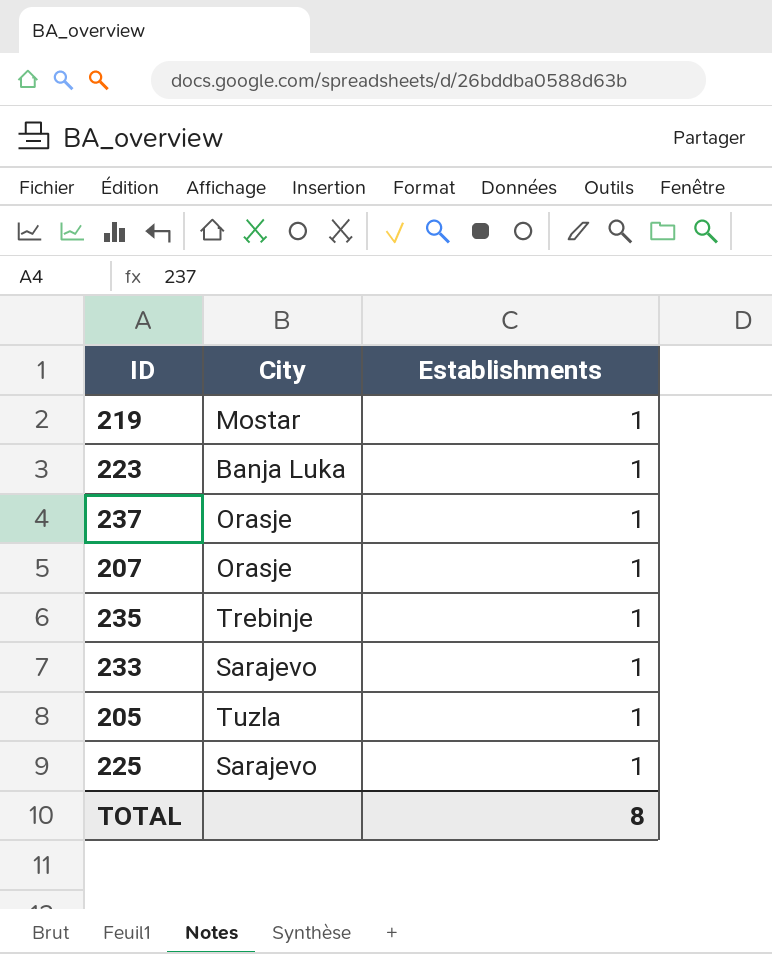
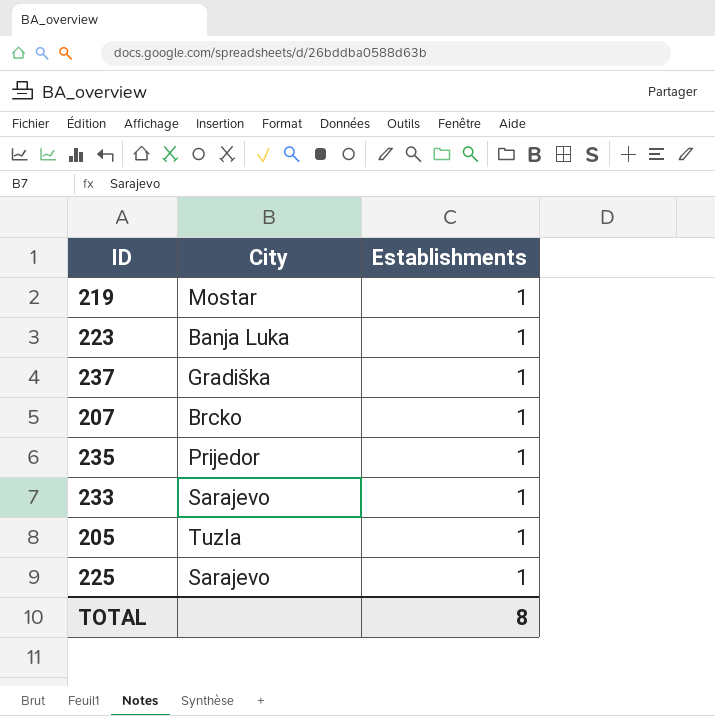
237 | City: Orasje -> Gradiška
207 | City: Orasje -> Brcko
235 | City: Trebinje -> Prijedor

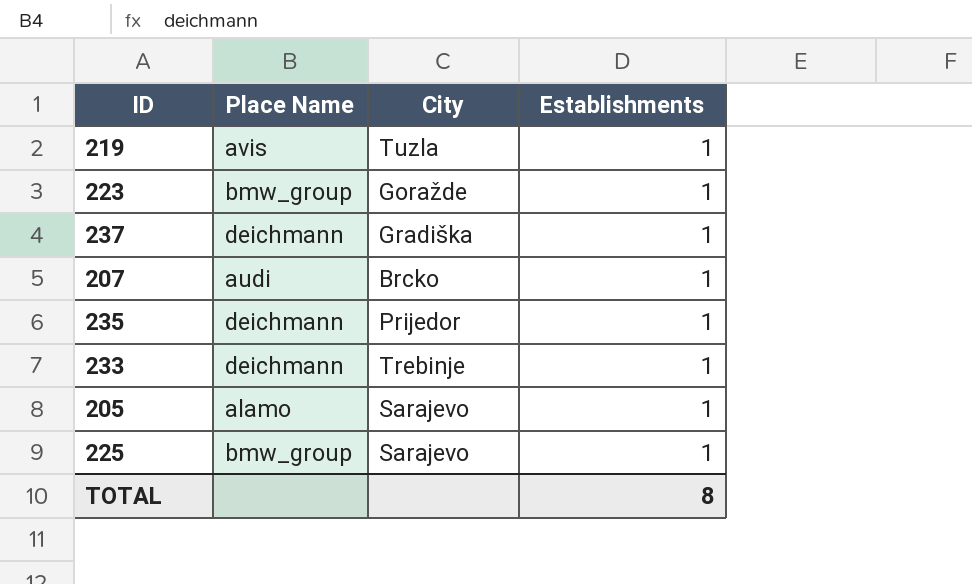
column Place Name | position: none -> 2
219 | City: Mostar -> Tuzla
223 | City: Banja Luka -> Goražde
233 | City: Sarajevo -> Trebinje
205 | City: Tuzla -> Sarajevo

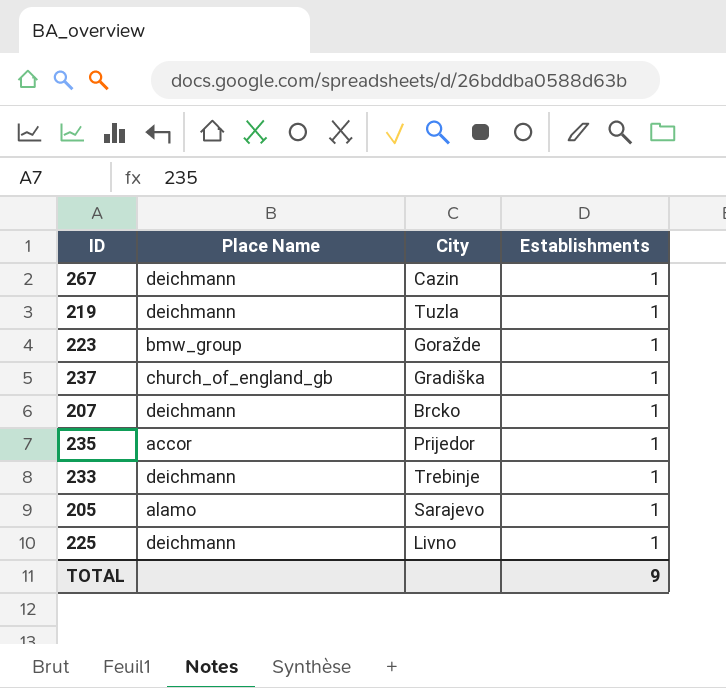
row 267: none -> deichmann | Cazin | 1
219 | Place Name: avis -> deichmann
237 | Place Name: deichmann -> church_of_england_gb
207 | Place Name: audi -> deichmann
235 | Place Name: deichmann -> accor
225 | Place Name: bmw_group -> deichmann
225 | City: Sarajevo -> Livno
TOTAL | Establishments: 8 -> 9

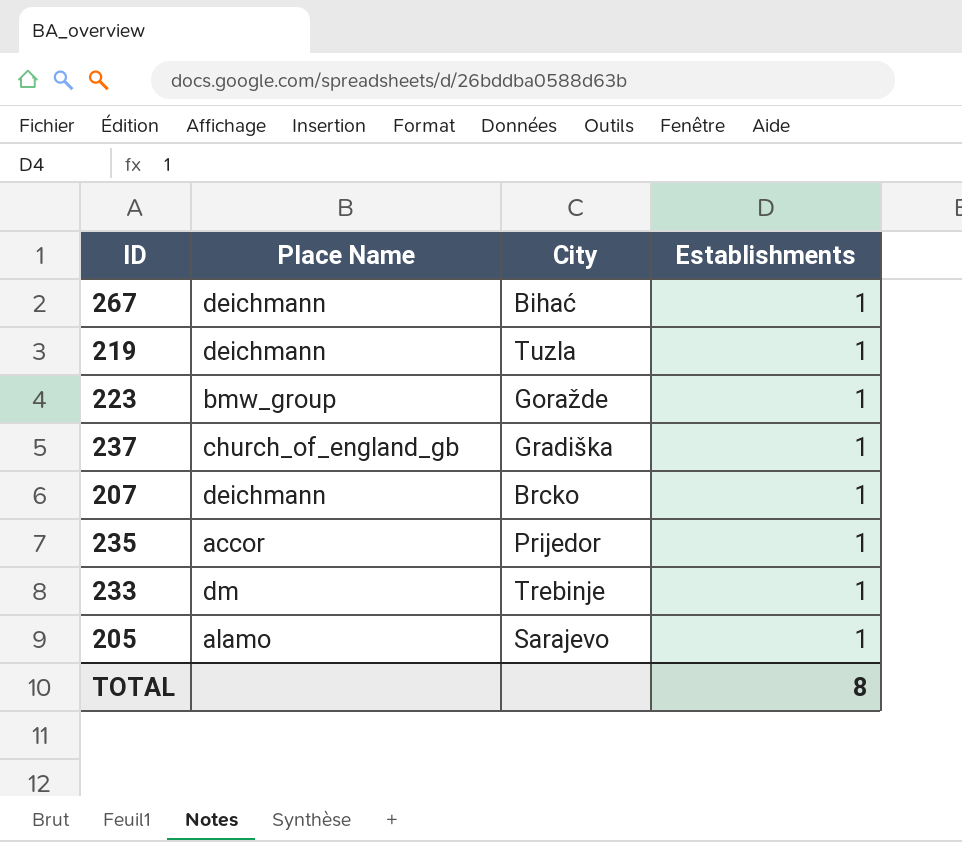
row 225: deichmann | Livno | 1 -> none
267 | City: Cazin -> Bihać
233 | Place Name: deichmann -> dm
TOTAL | Establishments: 9 -> 8

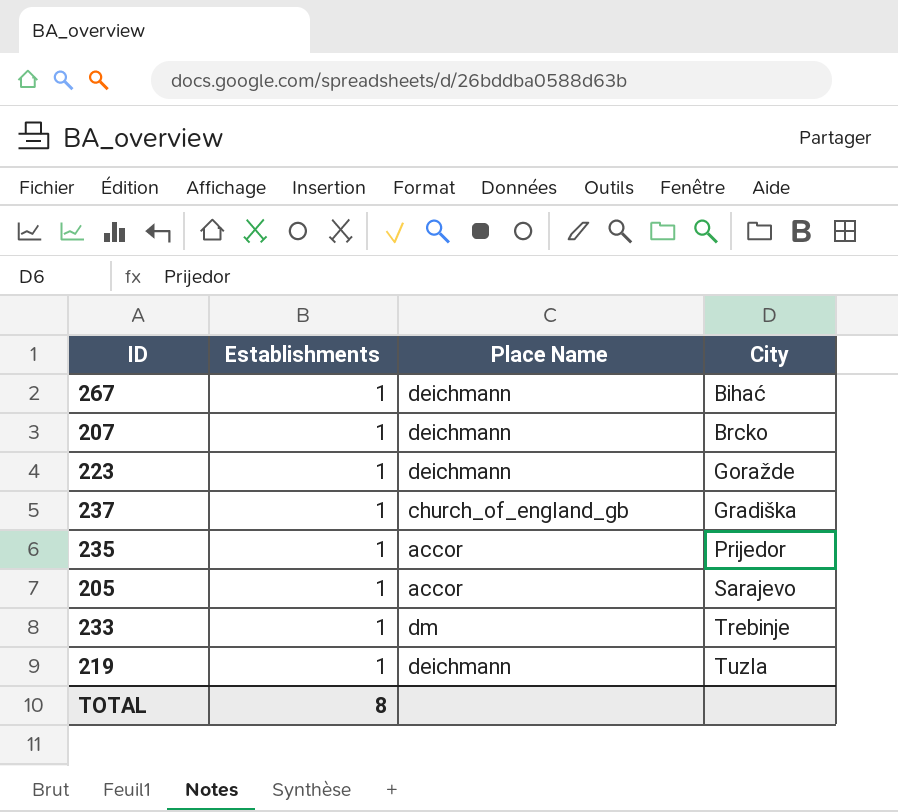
row order: none -> City ascending
column Establishments | position: 4 -> 2
223 | Place Name: bmw_group -> deichmann
205 | Place Name: alamo -> accor

